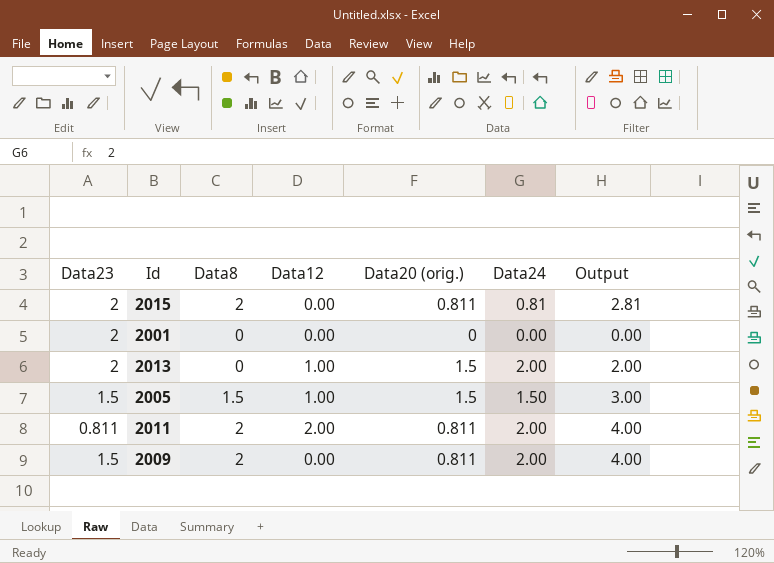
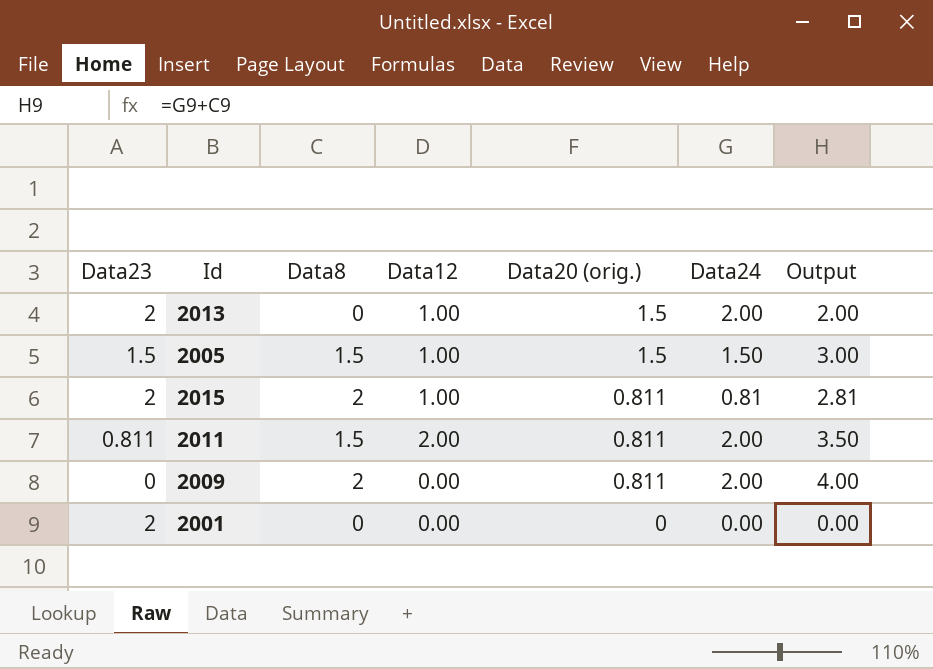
row order: none -> Data20 (orig.) descending
2015 | Data12: 0.00 -> 1.00
2011 | Data8: 2 -> 1.5
2011 | Output: 4.00 -> 3.50
2009 | Data23: 1.5 -> 0

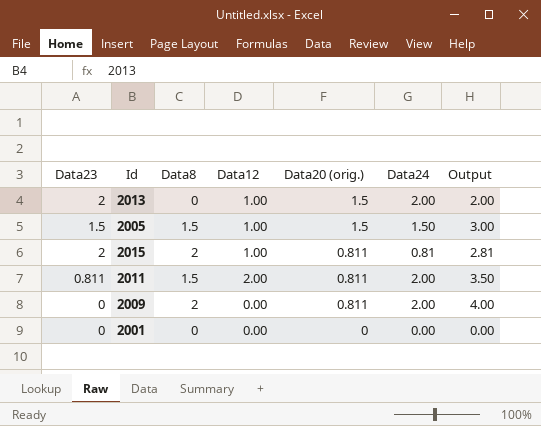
2001 | Data23: 2 -> 0

